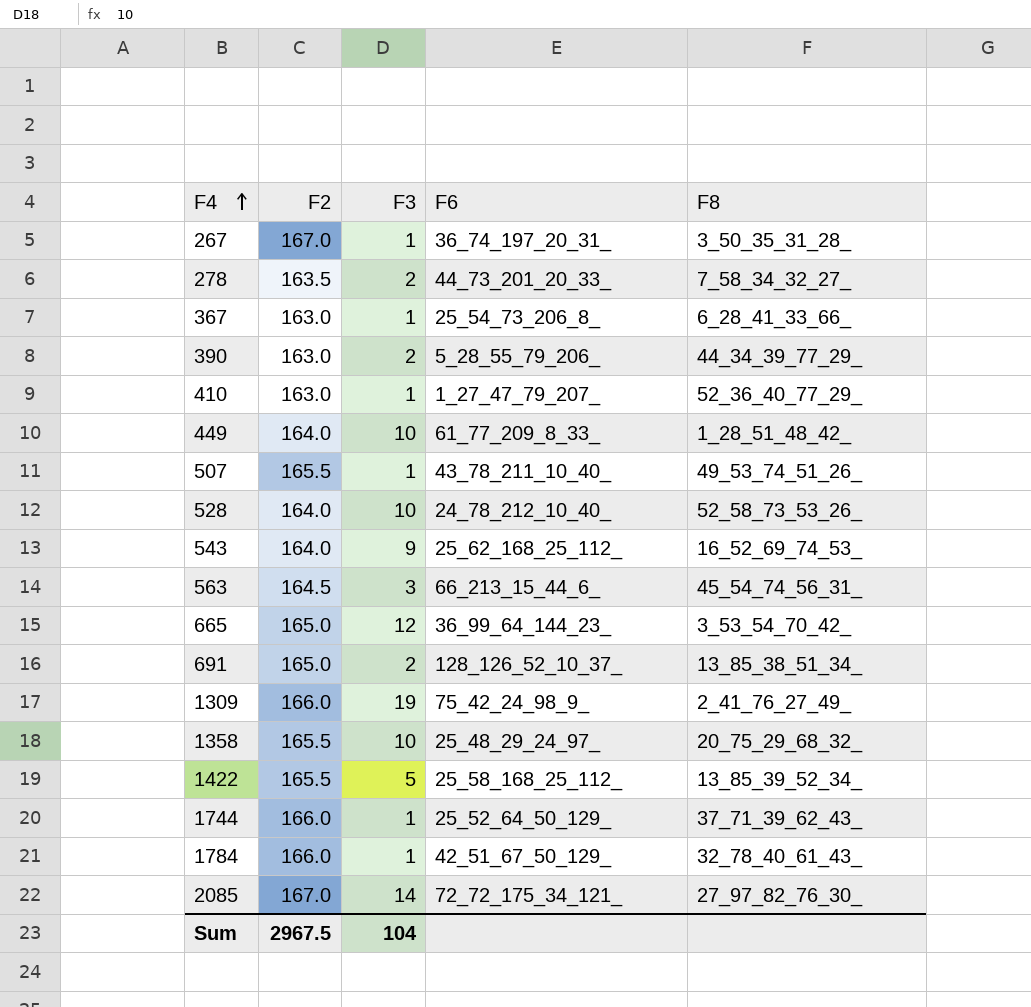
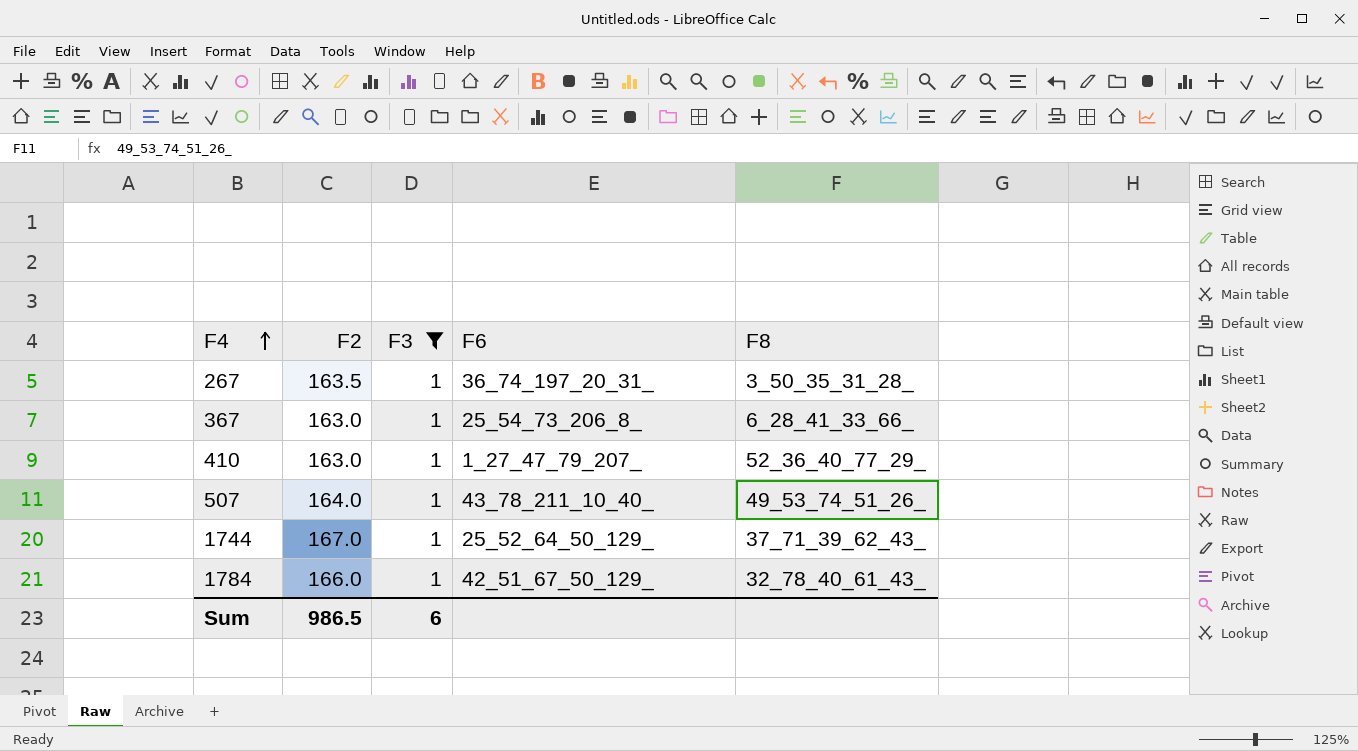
filter: none -> F3 = 1
267 | F2: 167.0 -> 163.5
507 | F2: 165.5 -> 164.0
1744 | F2: 166.0 -> 167.0
Sum | F2: 2967.5 -> 986.5
Sum | F3: 104 -> 6

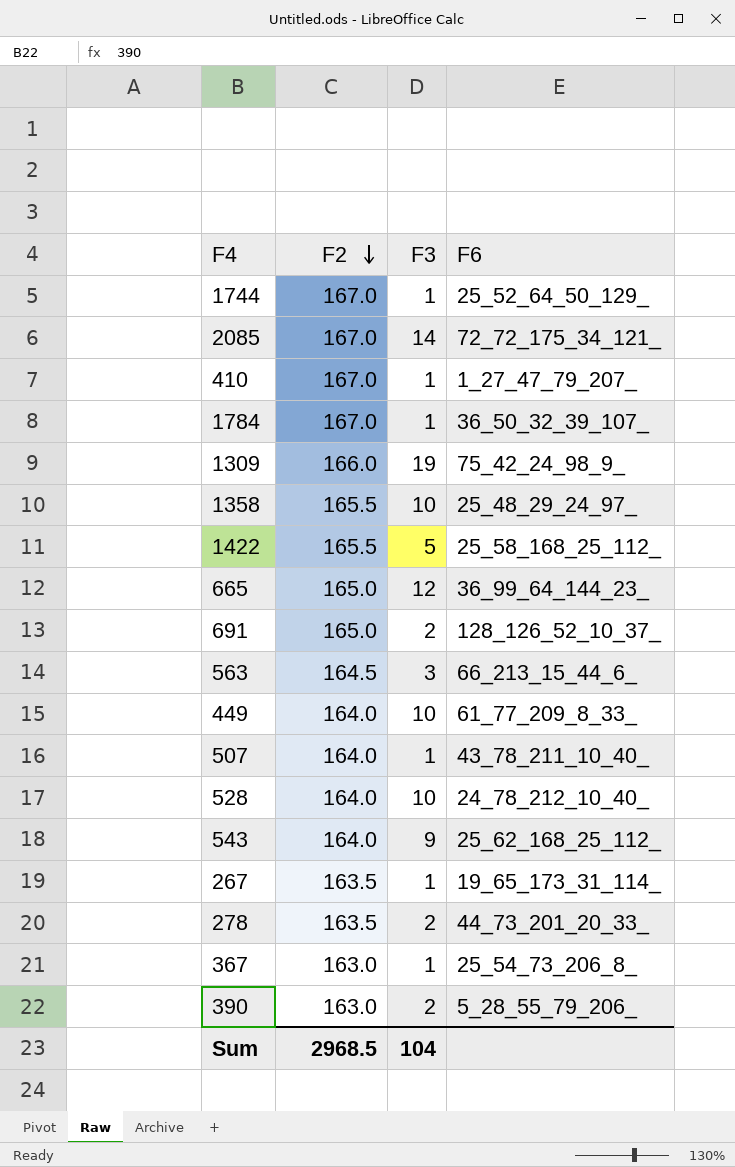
filter: F3 = 1 -> none
row order: F4 ascending -> F2 descending
column F8 | position: 5 -> none
410 | F2: 163.0 -> 167.0
1784 | F2: 166.0 -> 167.0
1784 | F6: 42_51_67_50_129_ -> 36_50_32_39_107_
267 | F6: 36_74_197_20_31_ -> 19_65_173_31_114_
Sum | F2: 986.5 -> 2968.5
Sum | F3: 6 -> 104

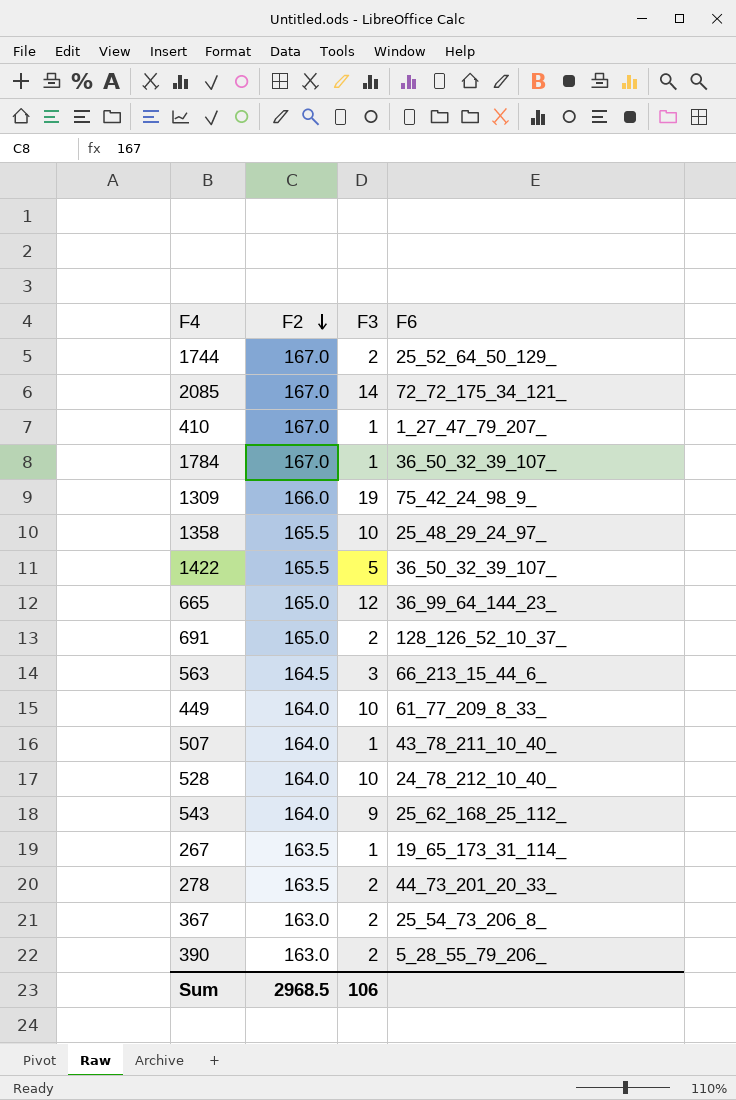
1744 | F3: 1 -> 2
1422 | F6: 25_58_168_25_112_ -> 36_50_32_39_107_
367 | F3: 1 -> 2
Sum | F3: 104 -> 106

